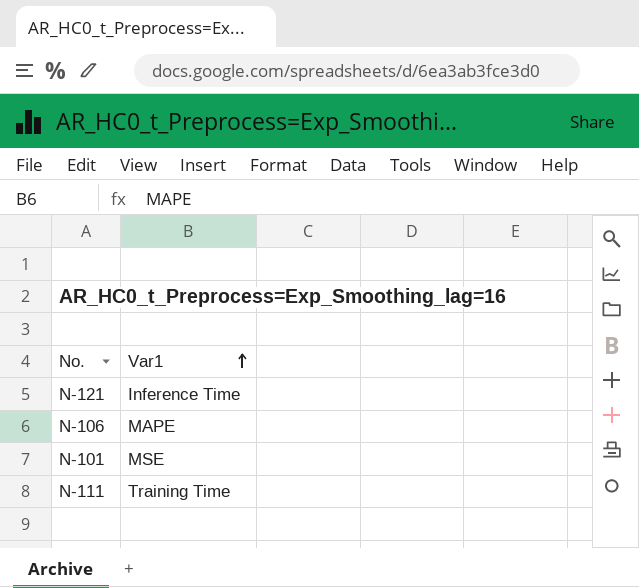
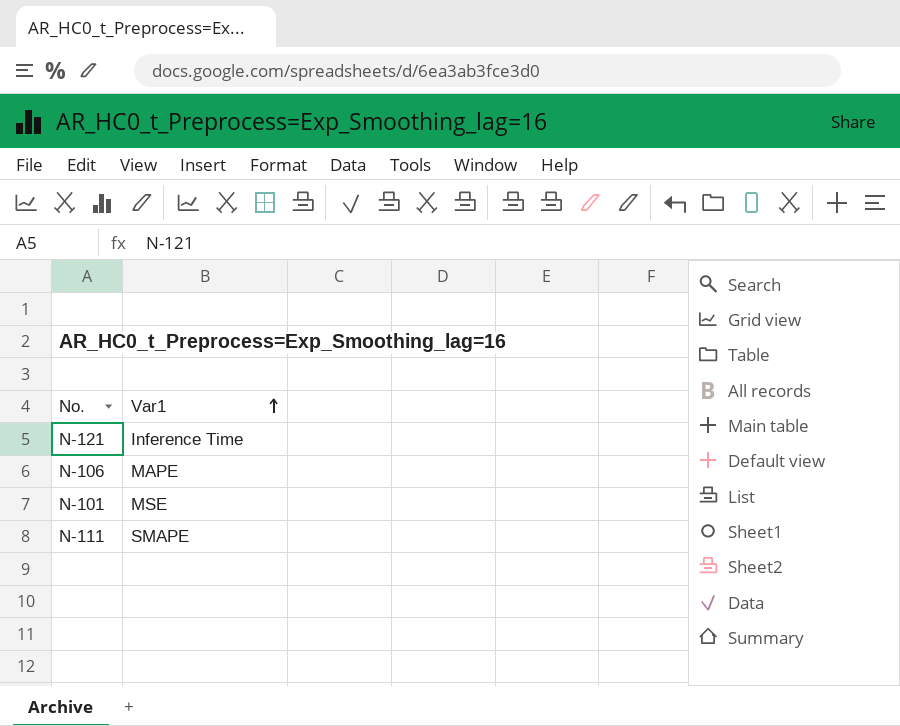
N-111 | Var1: Training Time -> SMAPE

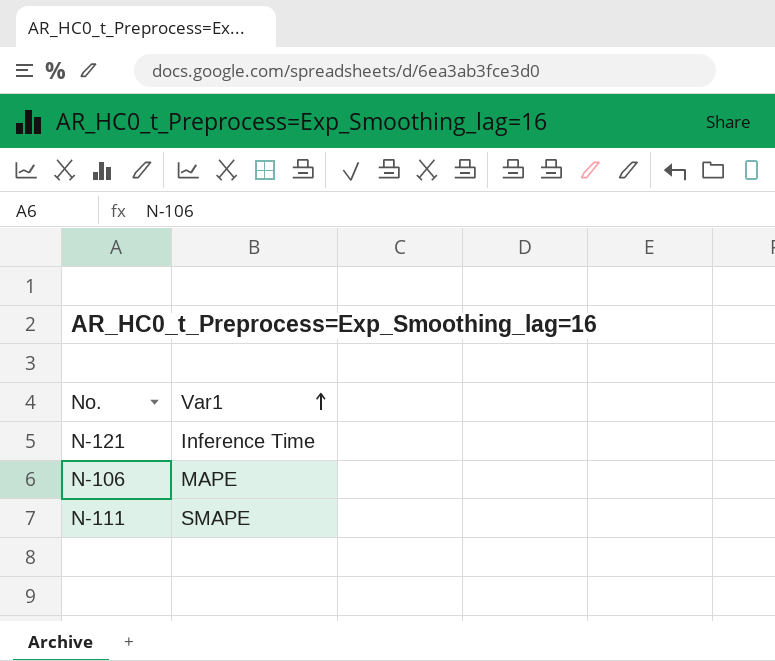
row N-101: MSE -> none

